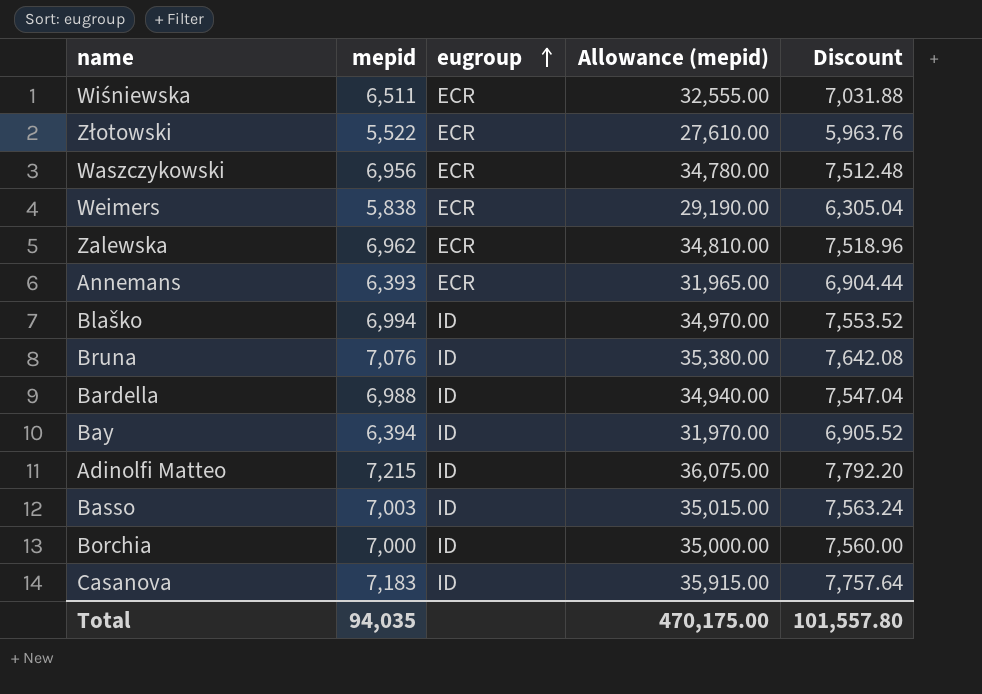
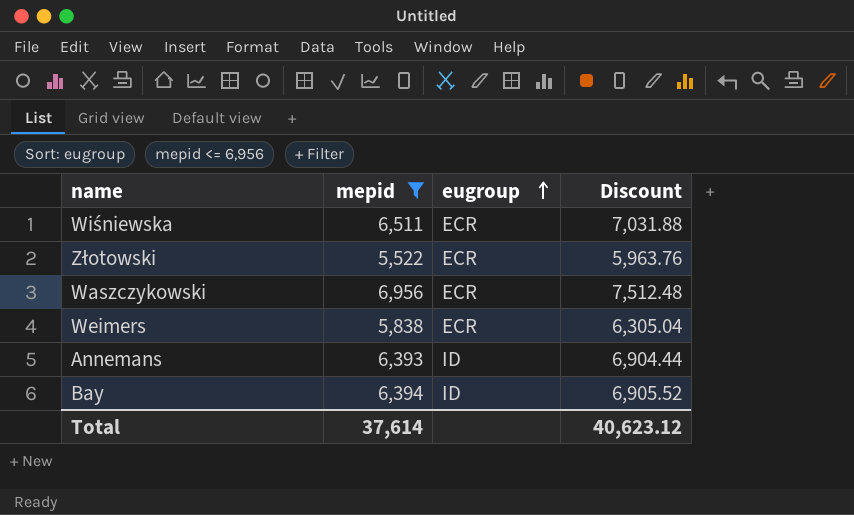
filter: none -> mepid <= 6,956
column Allowance (mepid) | formula: [mepid] * 5 -> none
Annemans | eugroup: ECR -> ID
Total | mepid: 94,035 -> 37,614
Total | Discount: 101,557.80 -> 40,623.12

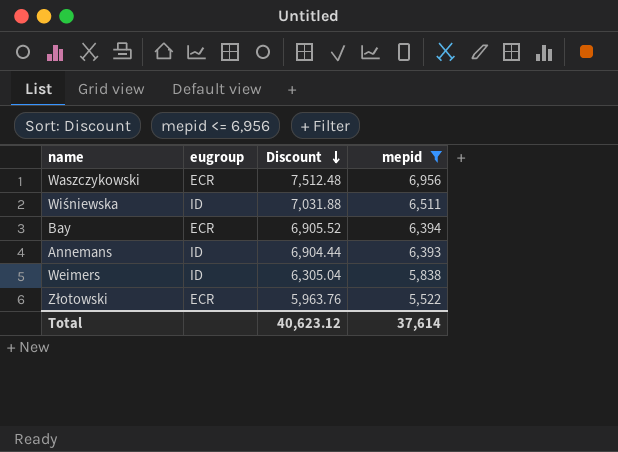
row order: eugroup ascending -> Discount descending
column mepid | position: 2 -> 4
Wiśniewska | eugroup: ECR -> ID
Bay | eugroup: ID -> ECR
Weimers | eugroup: ECR -> ID

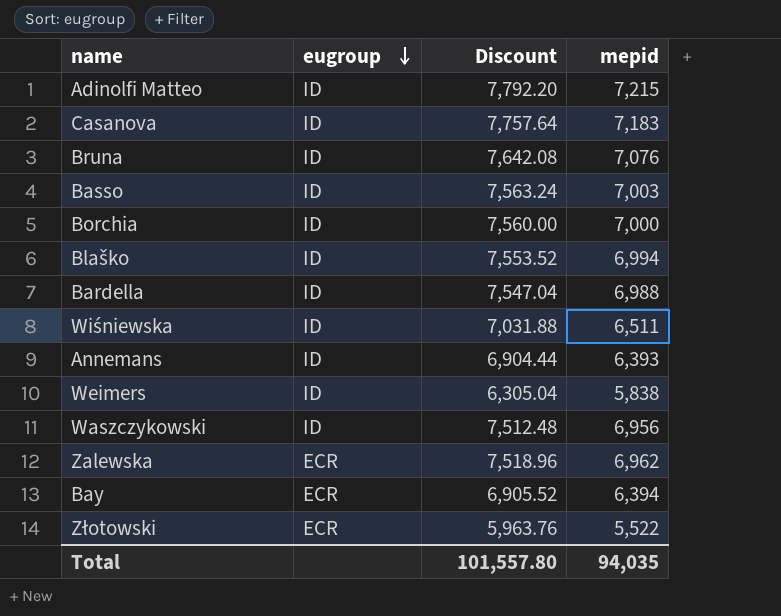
filter: mepid <= 6,956 -> none
row order: Discount descending -> eugroup descending
Waszczykowski | eugroup: ECR -> ID
Total | Discount: 40,623.12 -> 101,557.80
Total | mepid: 37,614 -> 94,035

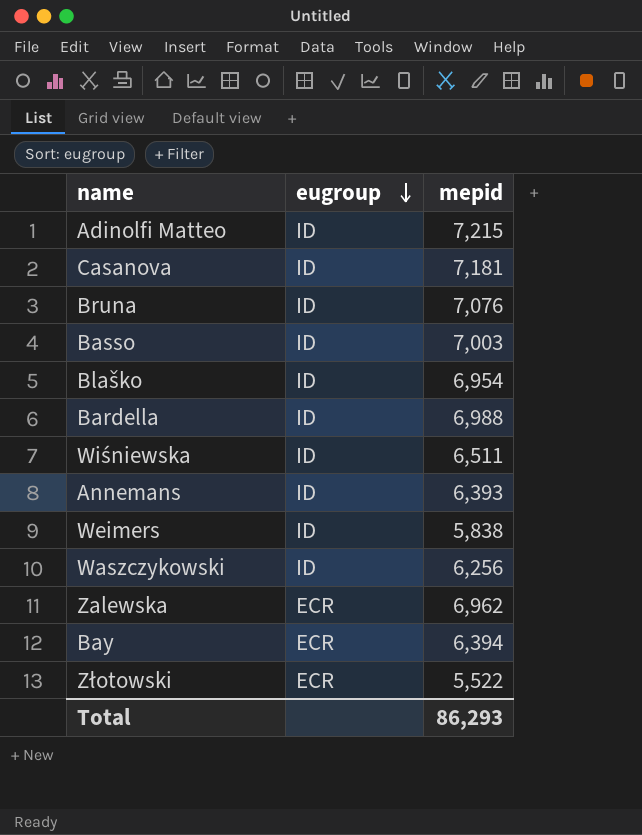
column Discount | formula: [mepid] * 1.08 -> none
row Borchia: ID | 7,560.00 | 7,000 -> none
Casanova | mepid: 7,183 -> 7,181
Blaško | mepid: 6,994 -> 6,954
Waszczykowski | mepid: 6,956 -> 6,256
Total | mepid: 94,035 -> 86,293

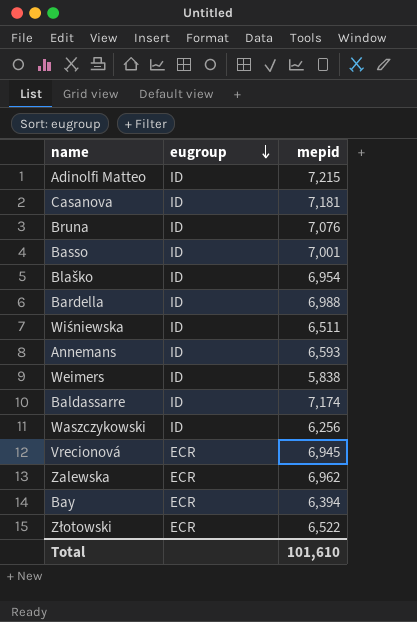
Basso | mepid: 7,003 -> 7,001
Annemans | mepid: 6,393 -> 6,593
row Baldassarre: none -> ID | 7,174
row Vrecionová: none -> ECR | 6,945
Złotowski | mepid: 5,522 -> 6,522
Total | mepid: 86,293 -> 101,610

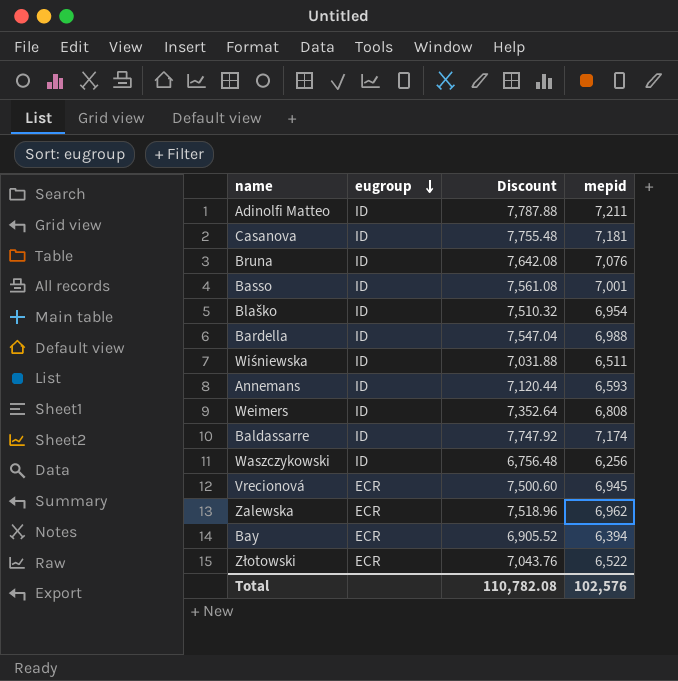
column Discount | formula: none -> [mepid] * 1.08
Adinolfi Matteo | mepid: 7,215 -> 7,211
Weimers | mepid: 5,838 -> 6,808
Total | mepid: 101,610 -> 102,576

